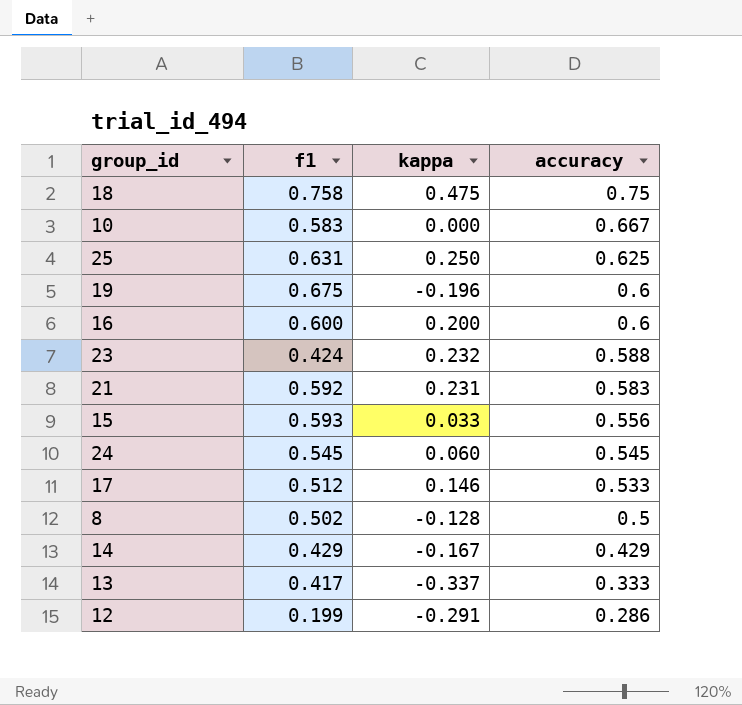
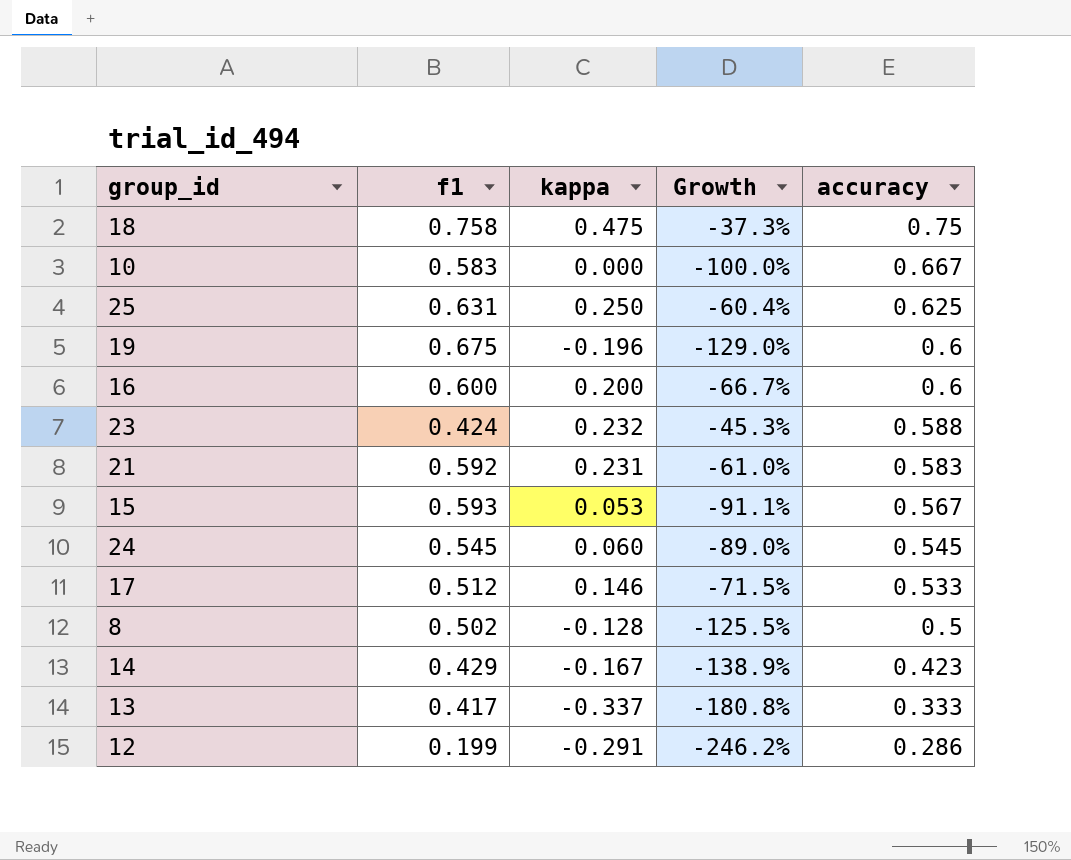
column Growth | formula: none -> ([kappa] - [f1]) / [f1]
15 | kappa: 0.033 -> 0.053
15 | accuracy: 0.556 -> 0.567
14 | accuracy: 0.429 -> 0.423

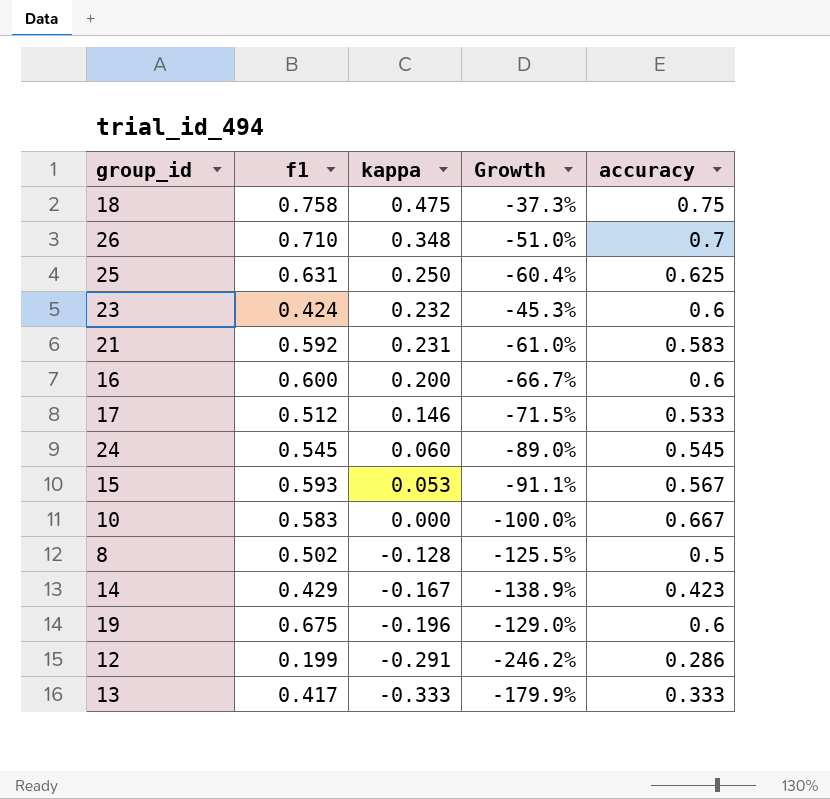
row order: accuracy descending -> kappa descending
row 26: none -> 0.710 | 0.348 | -51.0% | 0.7
23 | accuracy: 0.588 -> 0.6
13 | kappa: -0.337 -> -0.333
13 | Growth: -180.8% -> -179.9%

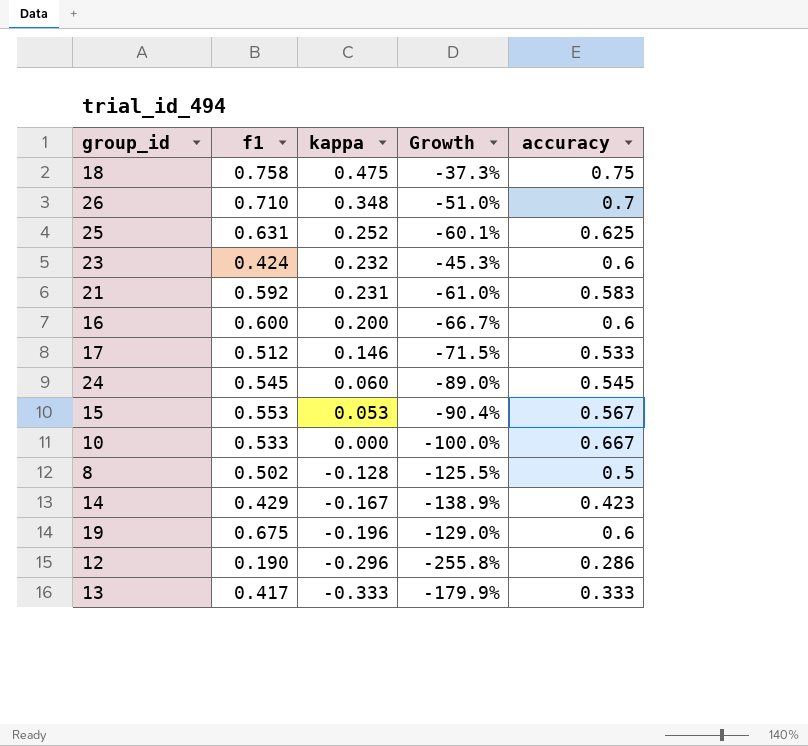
25 | kappa: 0.250 -> 0.252
25 | Growth: -60.4% -> -60.1%
15 | f1: 0.593 -> 0.553
15 | Growth: -91.1% -> -90.4%
10 | f1: 0.583 -> 0.533
12 | f1: 0.199 -> 0.190
12 | kappa: -0.291 -> -0.296
12 | Growth: -246.2% -> -255.8%

